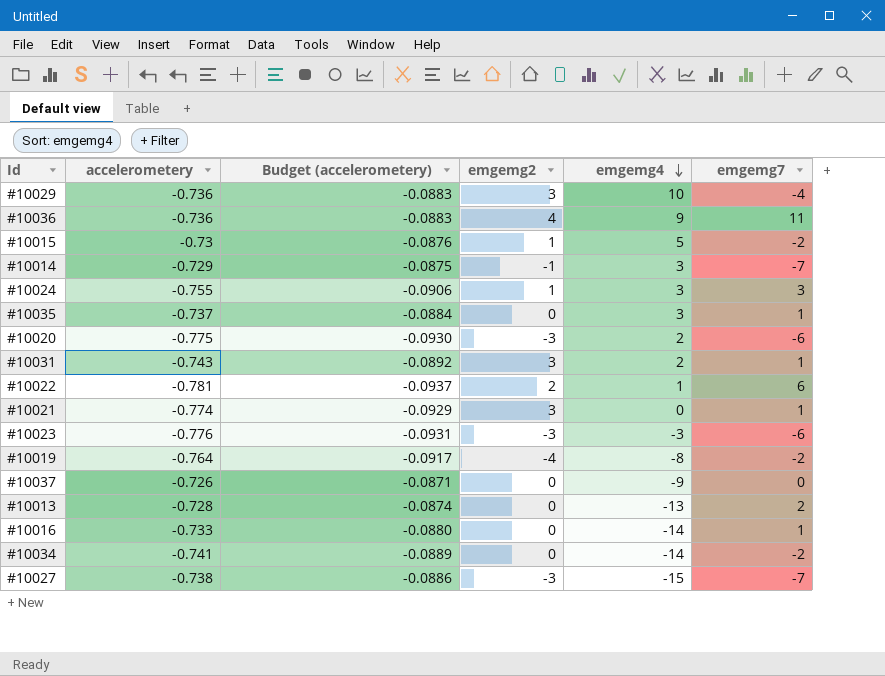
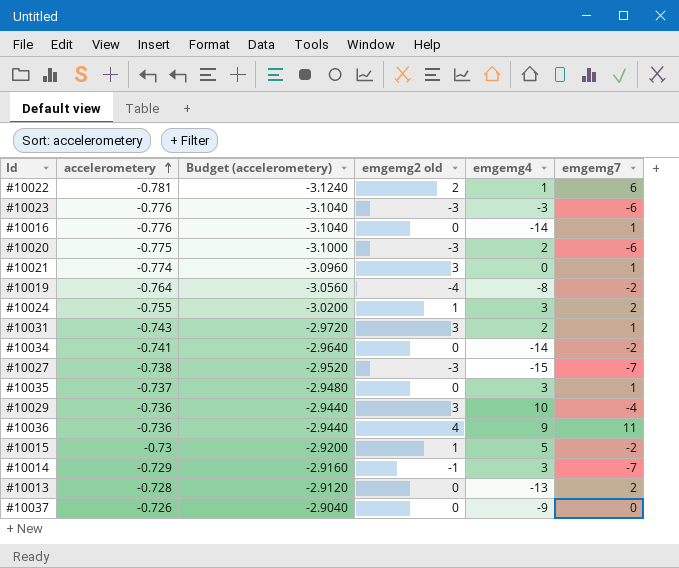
row order: emgemg4 descending -> accelerometery ascending
column Budget (accelerometery) | formula: [accelerometery] * 0.12 -> [accelerometery] * 4
column name: emgemg2 -> emgemg2 old
#10016 | accelerometery: -0.733 -> -0.776
#10024 | emgemg7: 3 -> 2

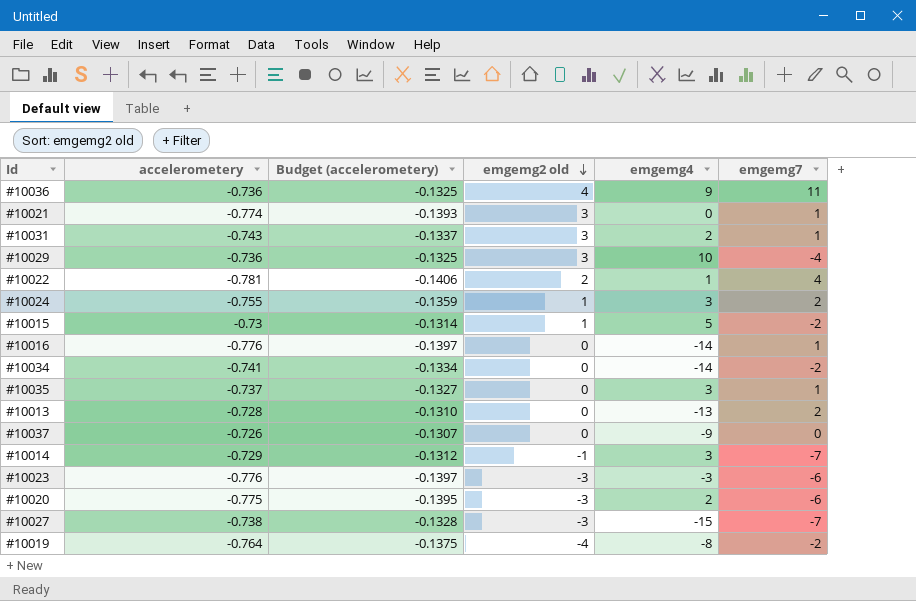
row order: accelerometery ascending -> emgemg2 old descending
column Budget (accelerometery) | formula: [accelerometery] * 4 -> [accelerometery] * 0.18
#10022 | emgemg7: 6 -> 4

